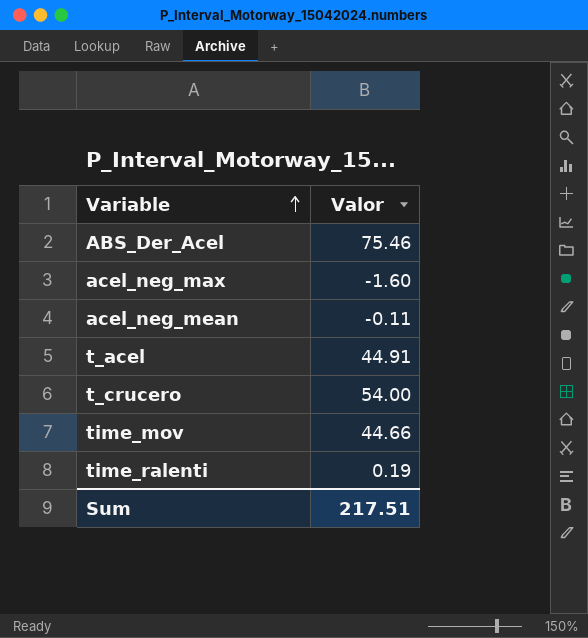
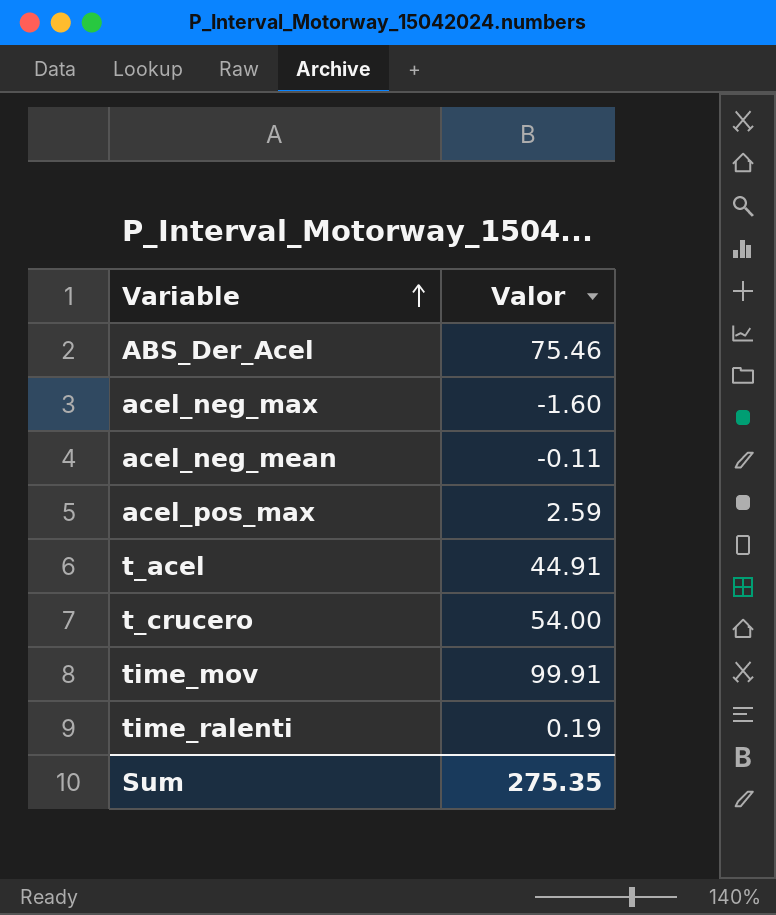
row acel_pos_max: none -> 2.59
time_mov | Valor: 44.66 -> 99.91
Sum | Valor: 217.51 -> 275.35

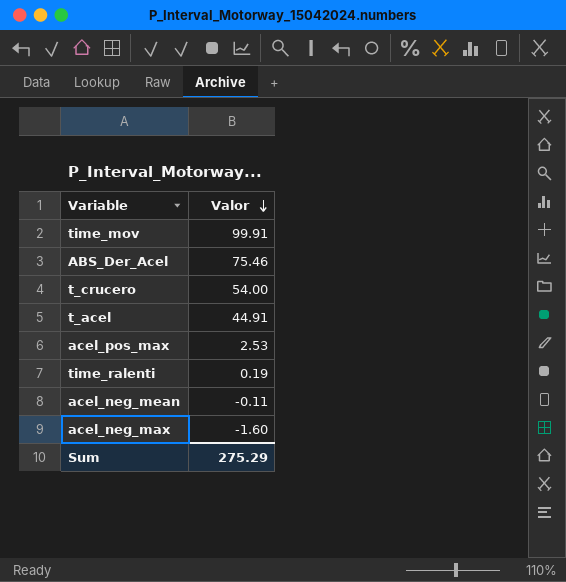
row order: Variable ascending -> Valor descending
acel_pos_max | Valor: 2.59 -> 2.53
Sum | Valor: 275.35 -> 275.29

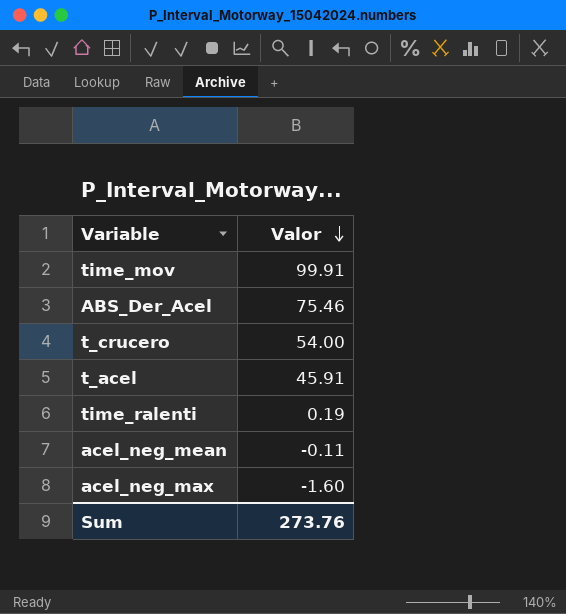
row acel_pos_max: 2.53 -> none
t_acel | Valor: 44.91 -> 45.91
Sum | Valor: 275.29 -> 273.76

